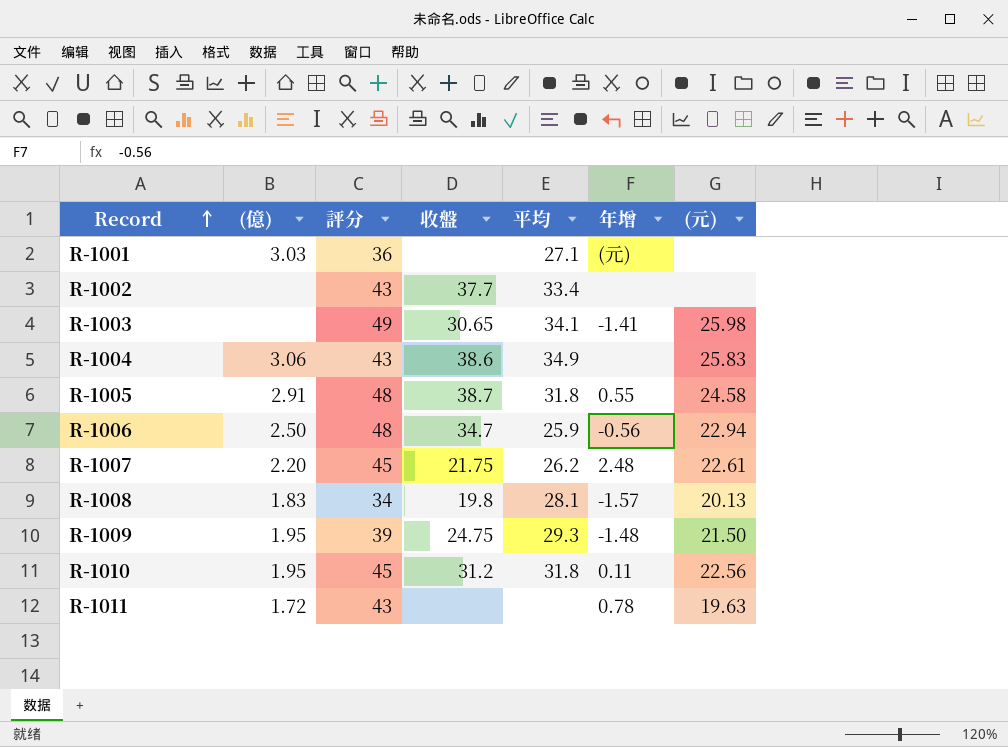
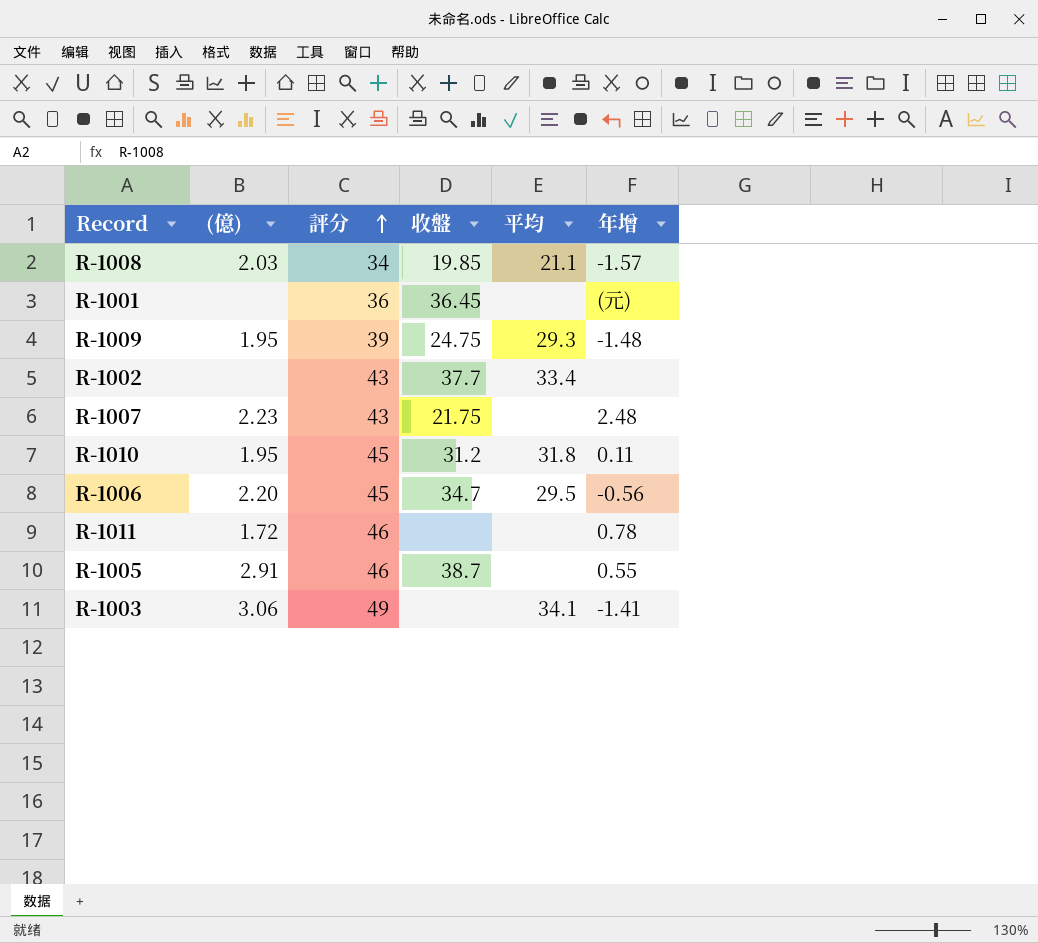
row order: Record ascending -> 評分 ascending
column (元) | position: 7 -> none
row R-1004: 3.06 | 43 | 38.6 | 34.9 | none | 25.83 -> none
R-1008 | (億): 1.83 -> 2.03
R-1008 | 收盤: 19.8 -> 19.85
R-1008 | 平均: 28.1 -> 21.1
R-1001 | (億): 3.03 -> none
R-1001 | 收盤: none -> 36.45
R-1001 | 平均: 27.1 -> none
R-1007 | (億): 2.20 -> 2.23
R-1007 | 評分: 45 -> 43
R-1007 | 平均: 26.2 -> none
R-1006 | (億): 2.50 -> 2.20
R-1006 | 評分: 48 -> 45
R-1006 | 平均: 25.9 -> 29.5
R-1011 | 評分: 43 -> 46
R-1005 | 評分: 48 -> 46
R-1005 | 平均: 31.8 -> none
R-1003 | (億): none -> 3.06
R-1003 | 收盤: 30.65 -> none

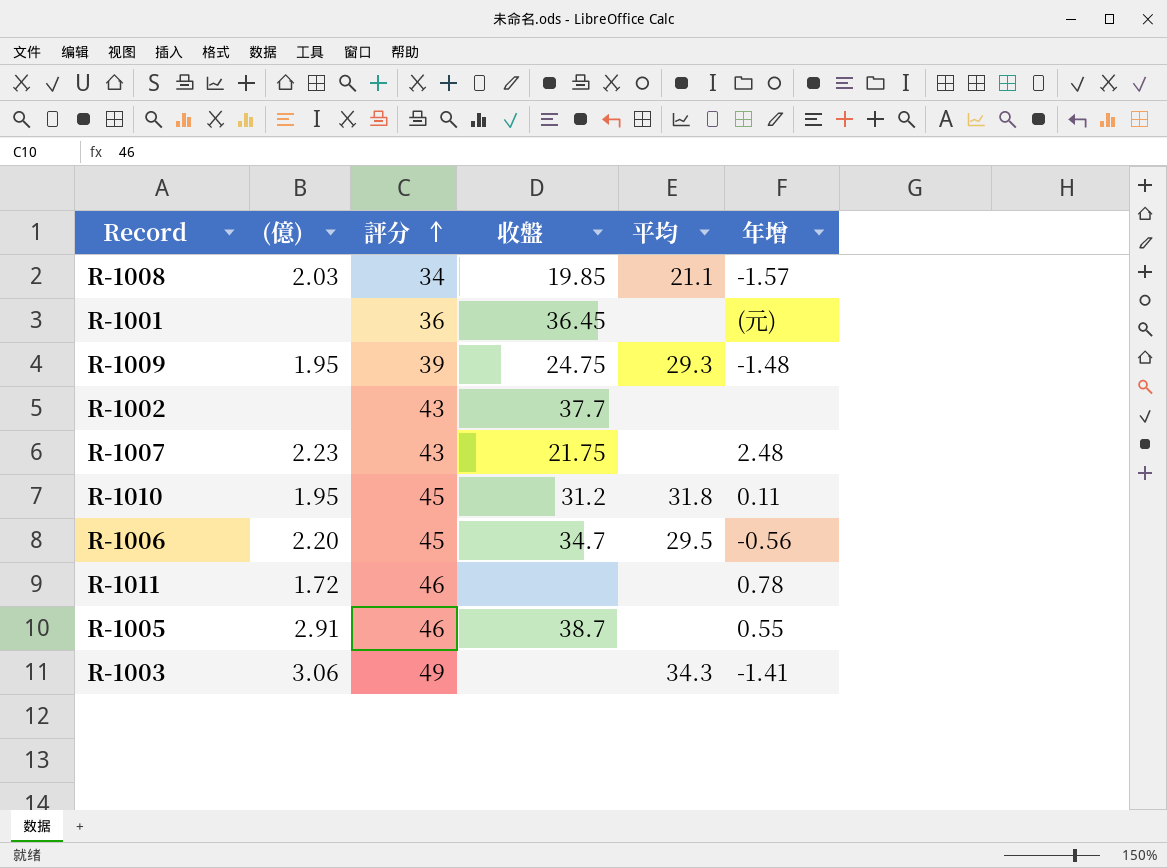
R-1002 | 平均: 33.4 -> none
R-1003 | 平均: 34.1 -> 34.3

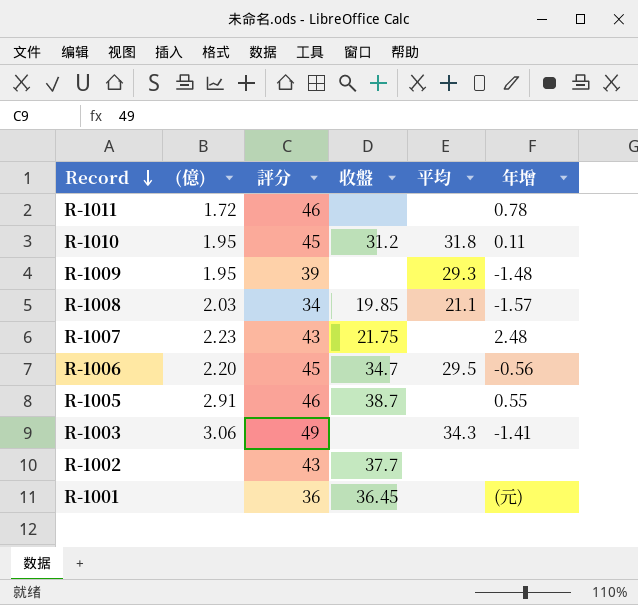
row order: 評分 ascending -> Record descending
R-1009 | 收盤: 24.75 -> none

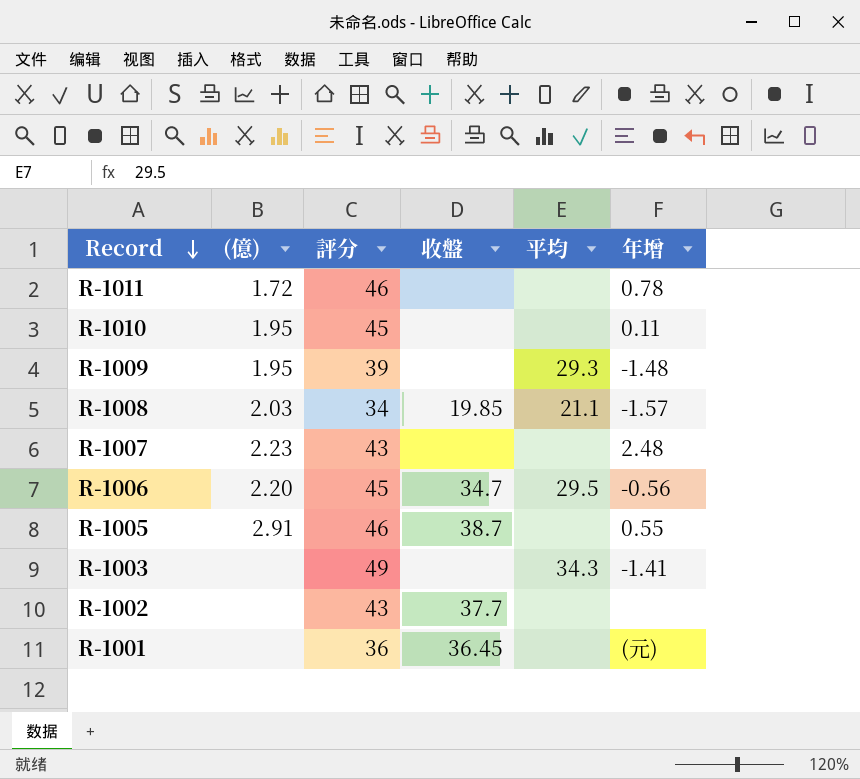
R-1010 | 收盤: 31.2 -> none
R-1010 | 平均: 31.8 -> none
R-1007 | 收盤: 21.75 -> none
R-1003 | (億): 3.06 -> none

